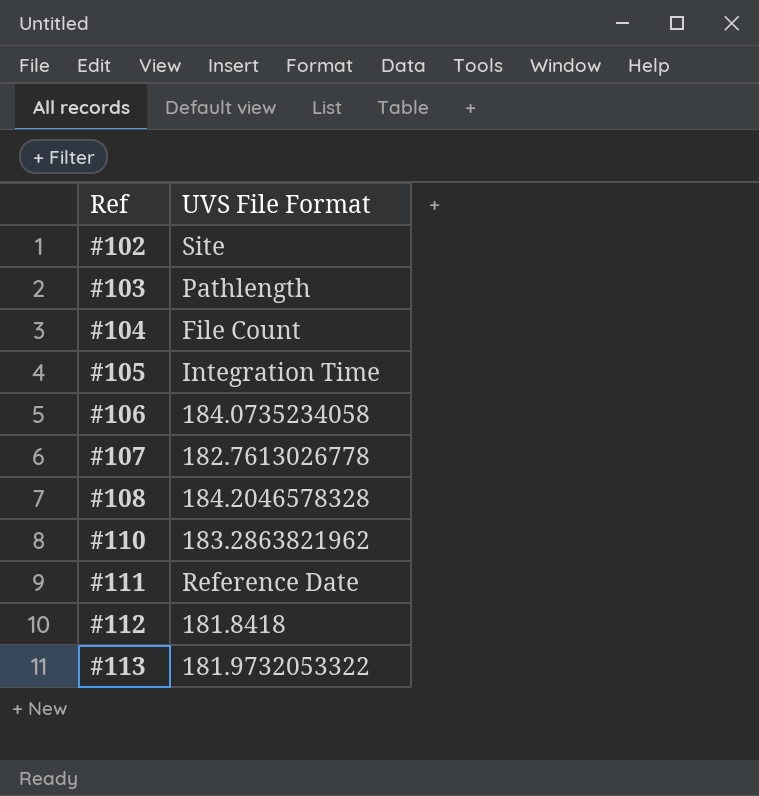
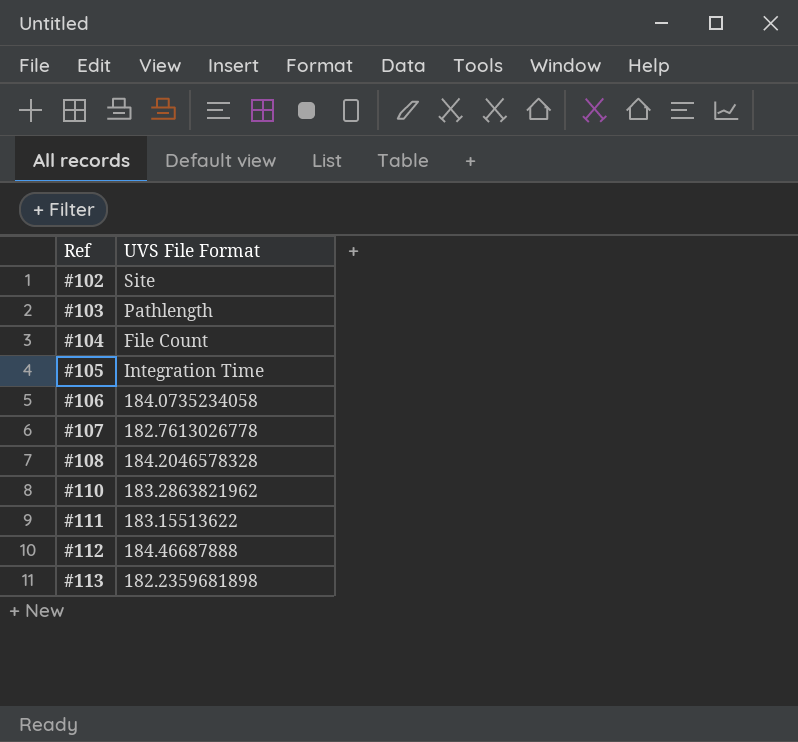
#111 | UVS File Format: Reference Date -> 183.15513622
#112 | UVS File Format: 181.8418 -> 184.46687888
#113 | UVS File Format: 181.9732053322 -> 182.2359681898

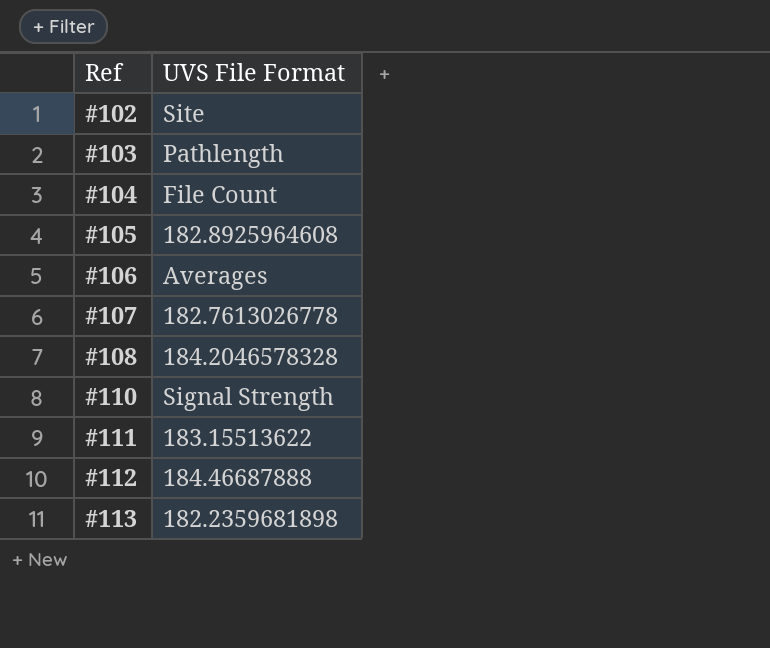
#105 | UVS File Format: Integration Time -> 182.8925964608
#106 | UVS File Format: 184.0735234058 -> Averages
#110 | UVS File Format: 183.2863821962 -> Signal Strength

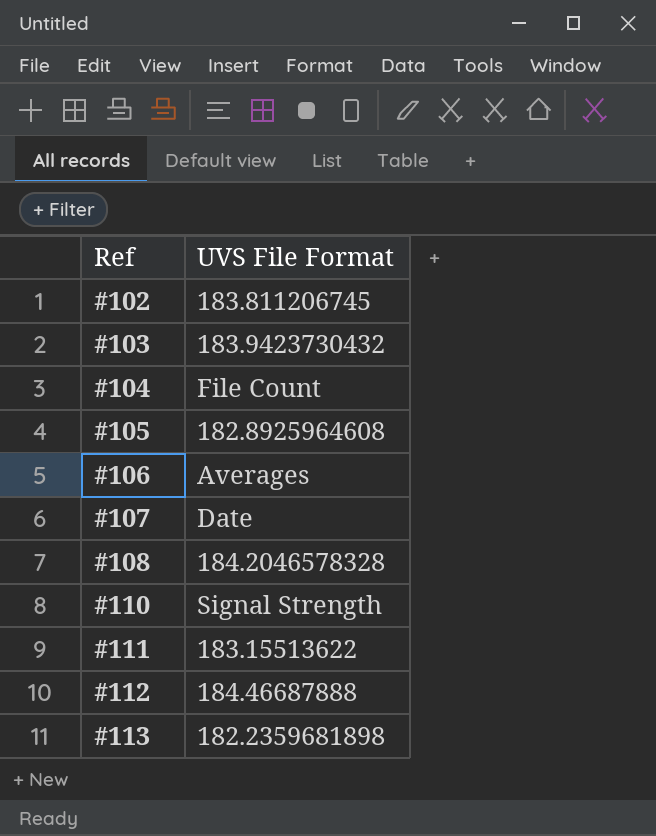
#102 | UVS File Format: Site -> 183.811206745
#103 | UVS File Format: Pathlength -> 183.9423730432
#107 | UVS File Format: 182.7613026778 -> Date

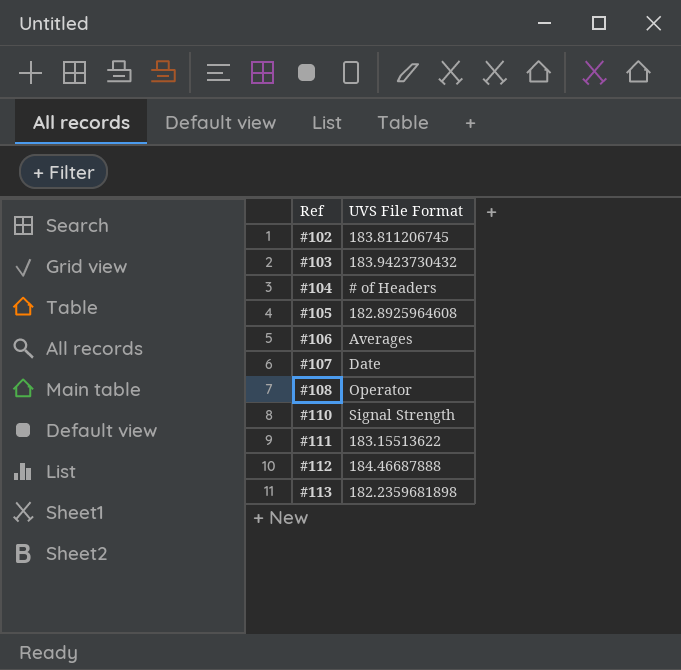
#104 | UVS File Format: File Count -> # of Headers
#108 | UVS File Format: 184.2046578328 -> Operator

